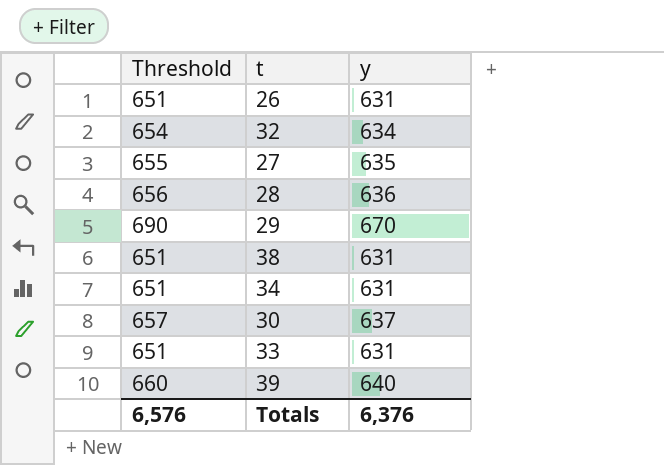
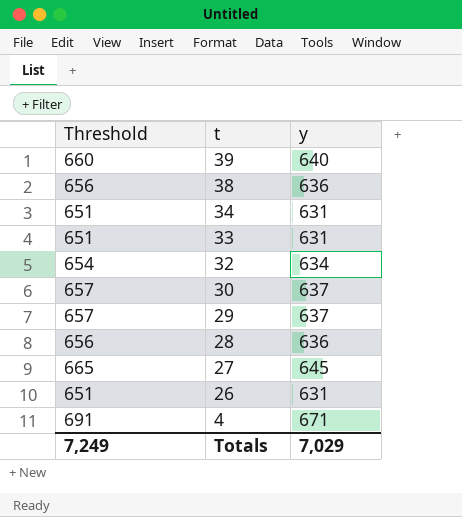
row order: none -> t descending
38 | Threshold: 651 -> 656
38 | y: 631 -> 636
29 | Threshold: 690 -> 657
29 | y: 670 -> 637
27 | Threshold: 655 -> 665
27 | y: 635 -> 645
row 4: none -> 691 | 671
Totals | Threshold: 6,576 -> 7,249
Totals | y: 6,376 -> 7,029

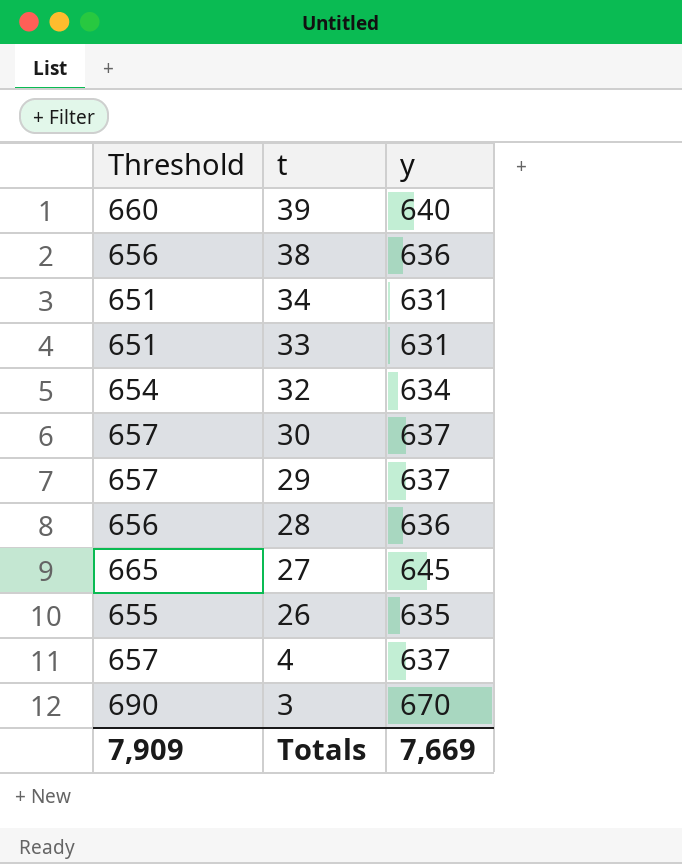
26 | Threshold: 651 -> 655
26 | y: 631 -> 635
4 | Threshold: 691 -> 657
4 | y: 671 -> 637
row 3: none -> 690 | 670
Totals | Threshold: 7,249 -> 7,909
Totals | y: 7,029 -> 7,669

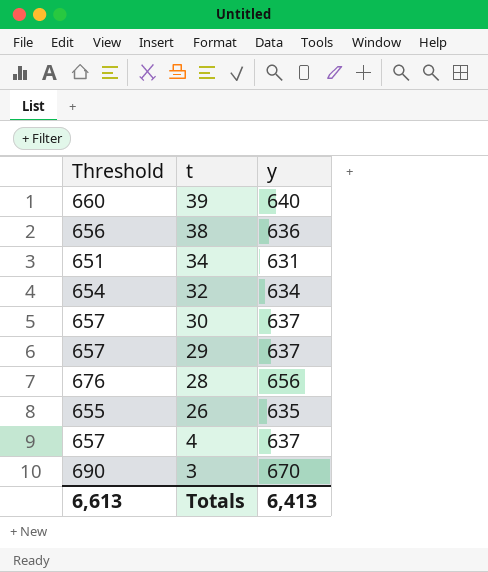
row 33: 651 | 631 -> none
row 27: 665 | 645 -> none
28 | Threshold: 656 -> 676
28 | y: 636 -> 656
Totals | Threshold: 7,909 -> 6,613
Totals | y: 7,669 -> 6,413

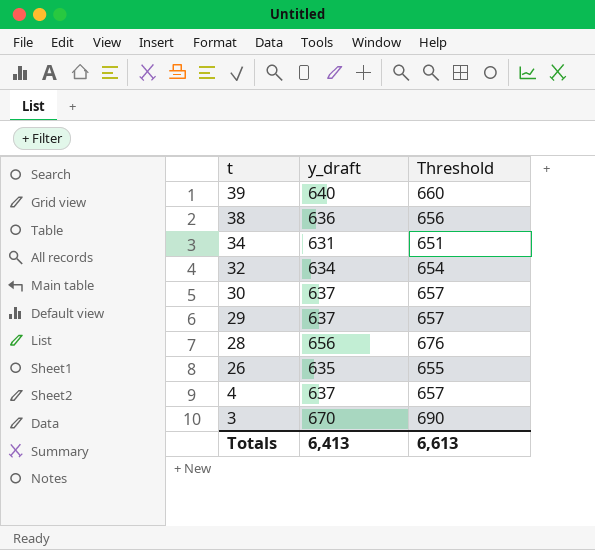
column name: y -> y_draft
column Threshold | position: 1 -> 3

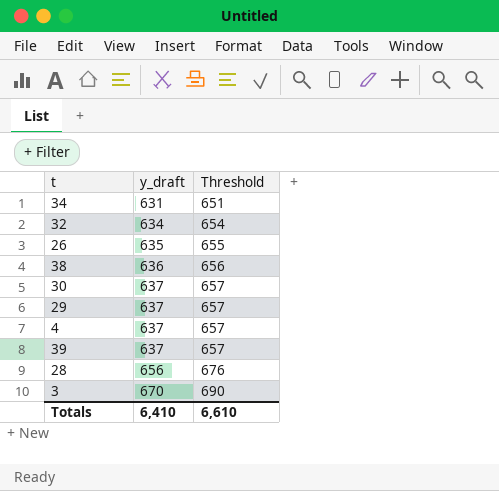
row order: t descending -> y_draft ascending
39 | y_draft: 640 -> 637
39 | Threshold: 660 -> 657
Totals | y_draft: 6,413 -> 6,410
Totals | Threshold: 6,613 -> 6,610

